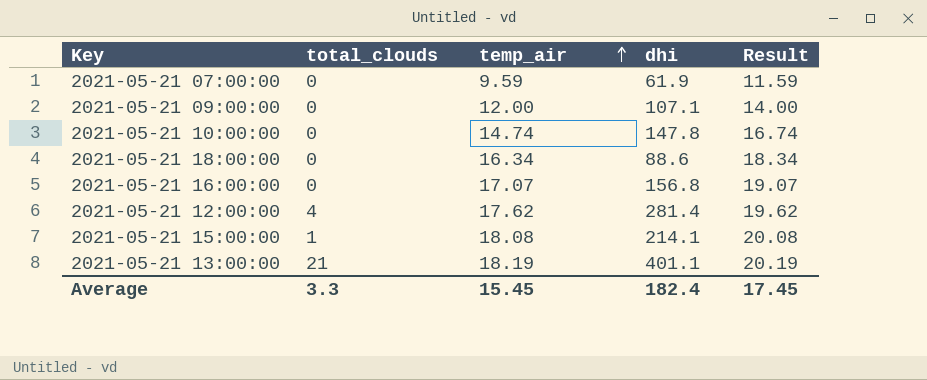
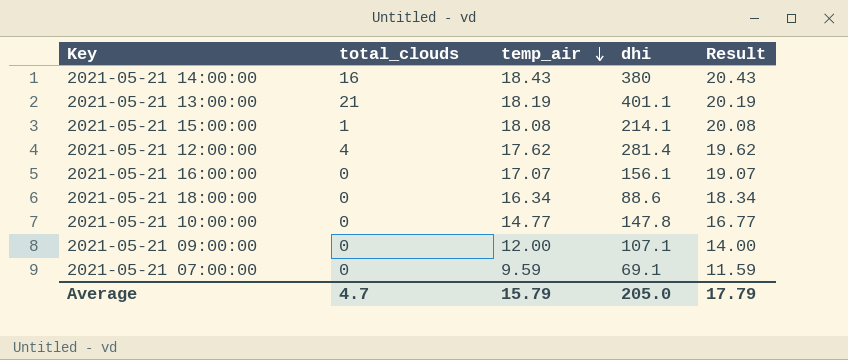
row order: temp_air ascending -> temp_air descending
row 2021-05-21 14:00:00: none -> 16 | 18.43 | 380 | 20.43
2021-05-21 16:00:00 | dhi: 156.8 -> 156.1
2021-05-21 10:00:00 | temp_air: 14.74 -> 14.77
2021-05-21 10:00:00 | Result: 16.74 -> 16.77
2021-05-21 07:00:00 | dhi: 61.9 -> 69.1
Average | total_clouds: 3.3 -> 4.7
Average | temp_air: 15.45 -> 15.79
Average | dhi: 182.4 -> 205.0
Average | Result: 17.45 -> 17.79

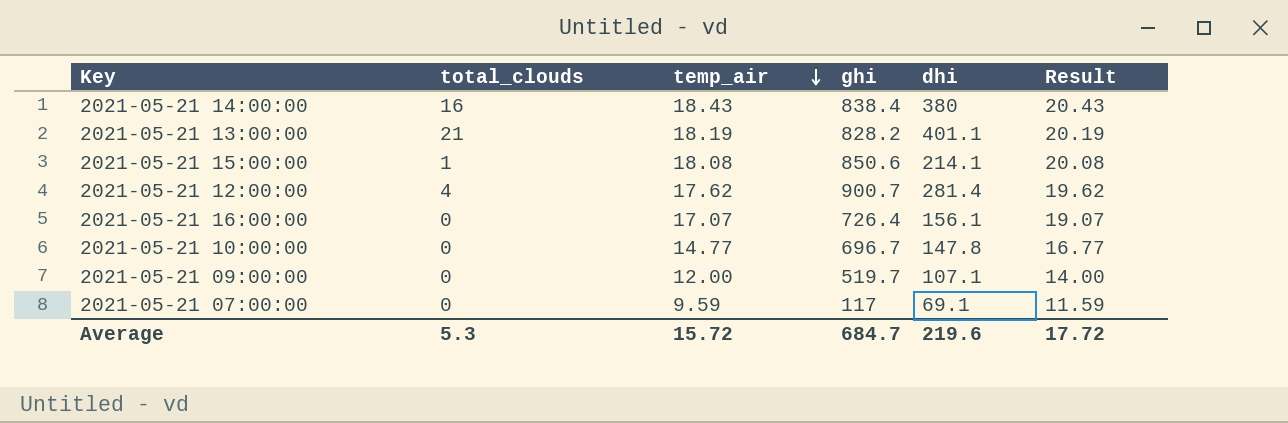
column ghi | position: none -> 4
row 2021-05-21 18:00:00: 0 | 16.34 | 88.6 | 18.34 -> none
Average | total_clouds: 4.7 -> 5.3
Average | temp_air: 15.79 -> 15.72
Average | dhi: 205.0 -> 219.6
Average | Result: 17.79 -> 17.72

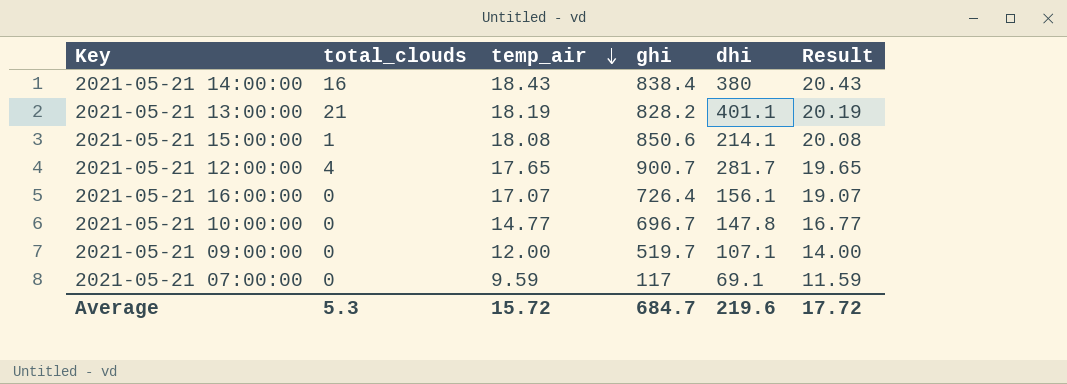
2021-05-21 12:00:00 | temp_air: 17.62 -> 17.65
2021-05-21 12:00:00 | dhi: 281.4 -> 281.7
2021-05-21 12:00:00 | Result: 19.62 -> 19.65

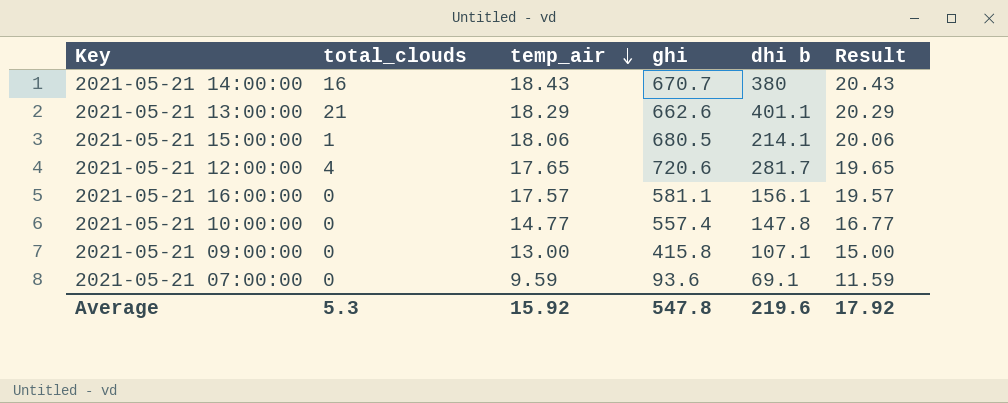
column name: dhi -> dhi b
2021-05-21 14:00:00 | ghi: 838.4 -> 670.7
2021-05-21 13:00:00 | temp_air: 18.19 -> 18.29
2021-05-21 13:00:00 | ghi: 828.2 -> 662.6
2021-05-21 13:00:00 | Result: 20.19 -> 20.29
2021-05-21 15:00:00 | temp_air: 18.08 -> 18.06
2021-05-21 15:00:00 | ghi: 850.6 -> 680.5
2021-05-21 15:00:00 | Result: 20.08 -> 20.06
2021-05-21 12:00:00 | ghi: 900.7 -> 720.6
2021-05-21 16:00:00 | temp_air: 17.07 -> 17.57
2021-05-21 16:00:00 | ghi: 726.4 -> 581.1
2021-05-21 16:00:00 | Result: 19.07 -> 19.57
2021-05-21 10:00:00 | ghi: 696.7 -> 557.4
2021-05-21 09:00:00 | temp_air: 12.00 -> 13.00
2021-05-21 09:00:00 | ghi: 519.7 -> 415.8
2021-05-21 09:00:00 | Result: 14.00 -> 15.00
2021-05-21 07:00:00 | ghi: 117 -> 93.6
Average | temp_air: 15.72 -> 15.92
Average | ghi: 684.7 -> 547.8
Average | Result: 17.72 -> 17.92

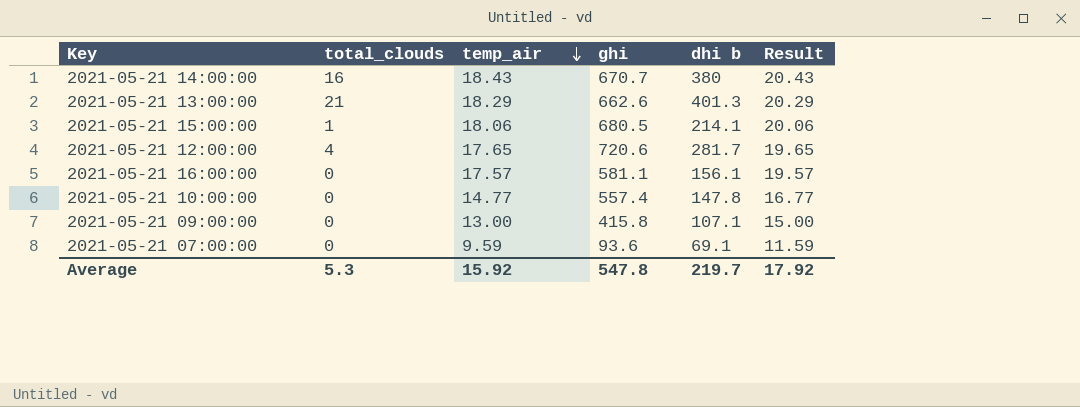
2021-05-21 13:00:00 | dhi b: 401.1 -> 401.3
Average | dhi b: 219.6 -> 219.7

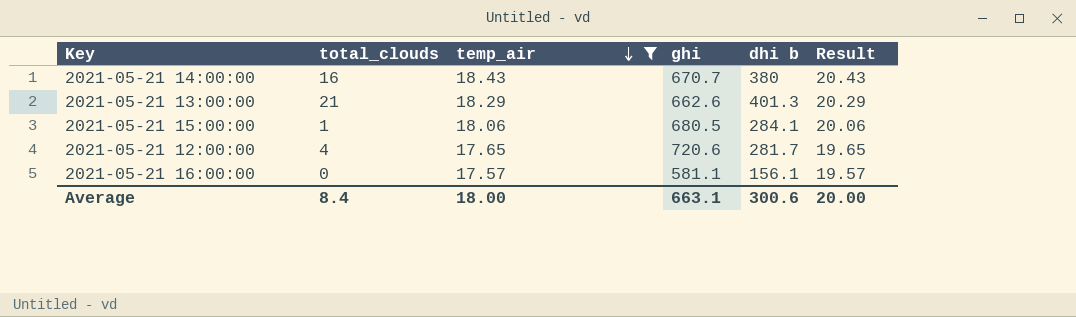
filter: none -> temp_air >= 17.57
2021-05-21 15:00:00 | dhi b: 214.1 -> 284.1
Average | total_clouds: 5.3 -> 8.4
Average | temp_air: 15.92 -> 18.00
Average | ghi: 547.8 -> 663.1
Average | dhi b: 219.7 -> 300.6
Average | Result: 17.92 -> 20.00

